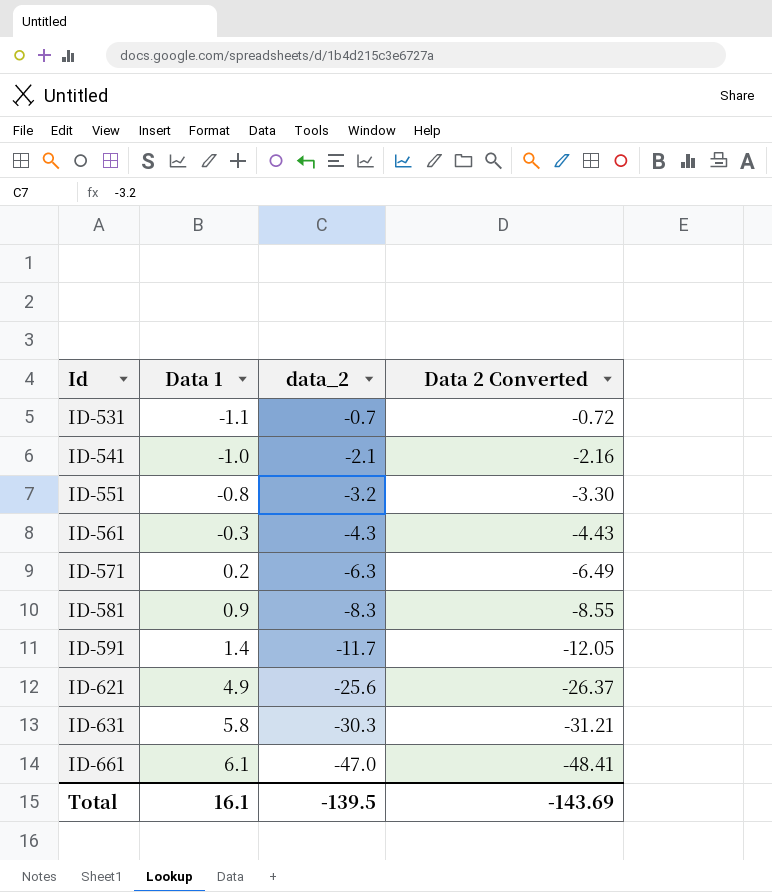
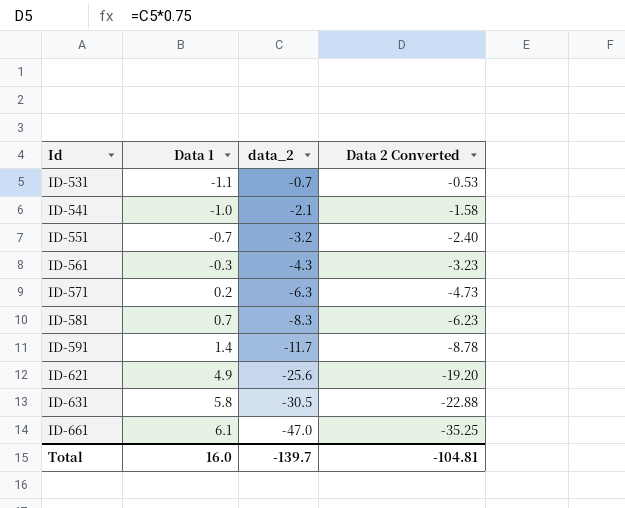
column Data 2 Converted | formula: [data_2] * 1.03 -> [data_2] * 0.75
ID-551 | Data 1: -0.8 -> -0.7
ID-581 | Data 1: 0.9 -> 0.7
ID-631 | data_2: -30.3 -> -30.5
Total | Data 1: 16.1 -> 16.0
Total | data_2: -139.5 -> -139.7
Total | Data 2 Converted: -143.69 -> -104.81

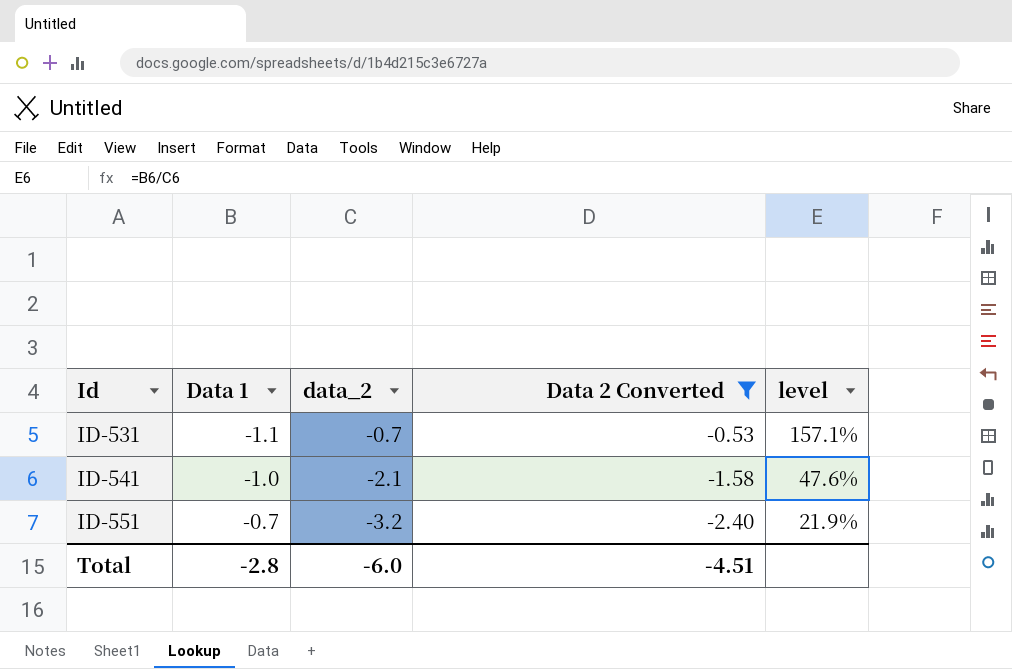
filter: none -> Data 2 Converted >= -2.40
column level | formula: none -> [Data 1] / [data_2]
Total | Data 1: 16.0 -> -2.8
Total | data_2: -139.7 -> -6.0
Total | Data 2 Converted: -104.81 -> -4.51

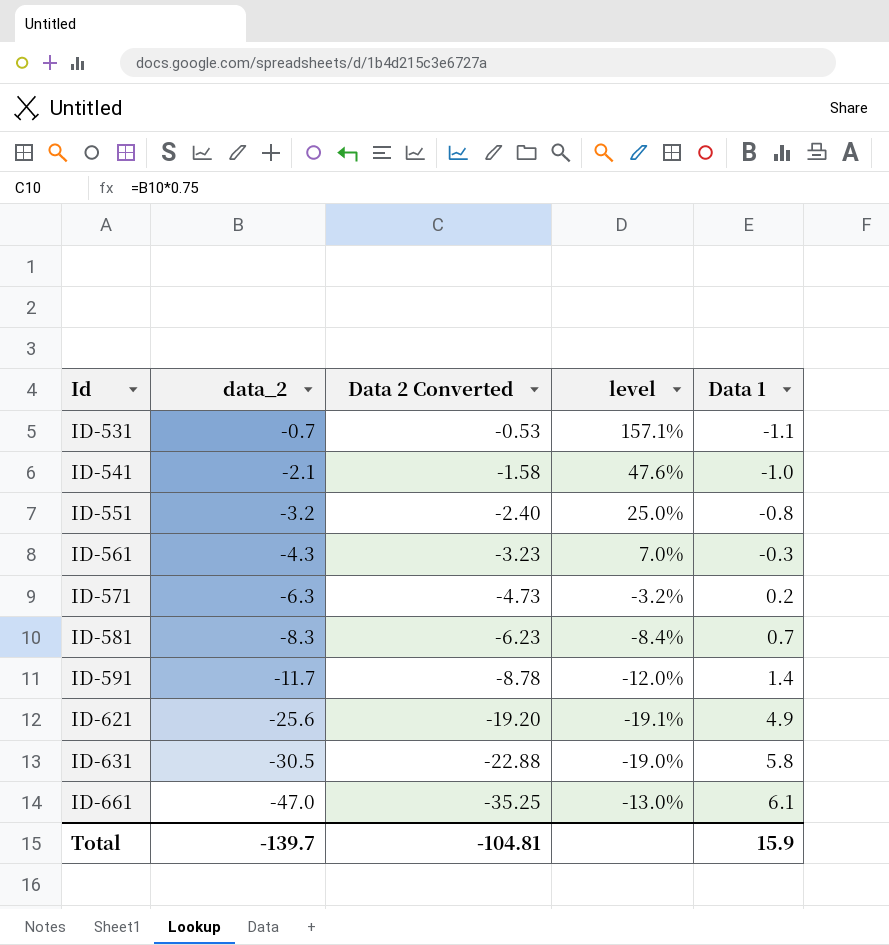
filter: Data 2 Converted >= -2.40 -> none
column Data 1 | position: 2 -> 5
ID-551 | level: 21.9% -> 25.0%
ID-551 | Data 1: -0.7 -> -0.8
Total | data_2: -6.0 -> -139.7
Total | Data 2 Converted: -4.51 -> -104.81
Total | Data 1: -2.8 -> 15.9

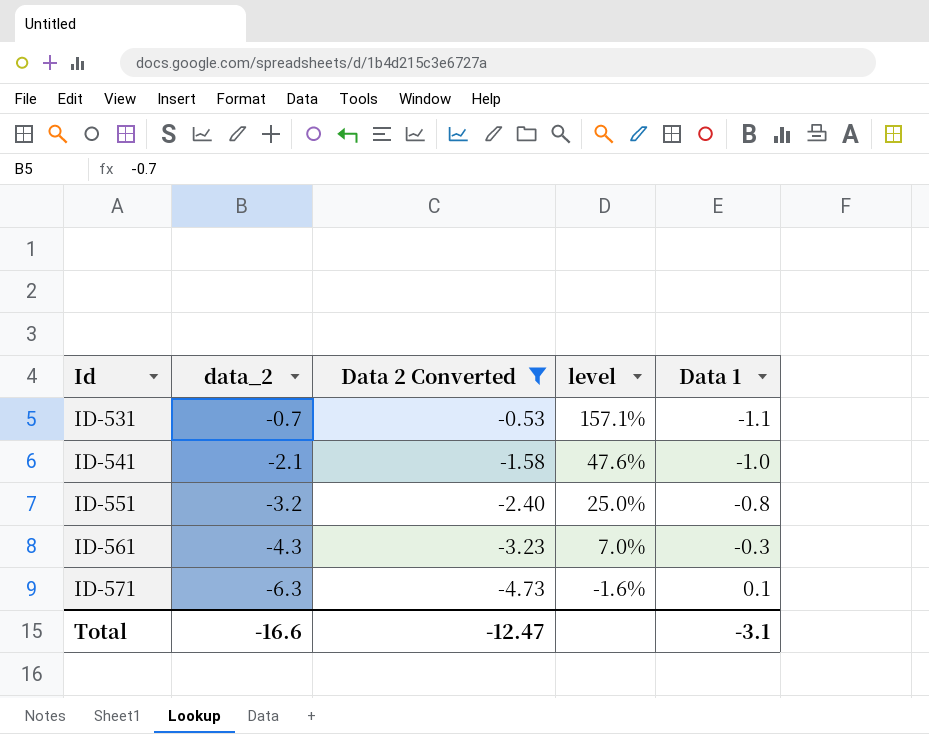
filter: none -> Data 2 Converted >= -4.73
ID-571 | level: -3.2% -> -1.6%
ID-571 | Data 1: 0.2 -> 0.1
Total | data_2: -139.7 -> -16.6
Total | Data 2 Converted: -104.81 -> -12.47
Total | Data 1: 15.9 -> -3.1

